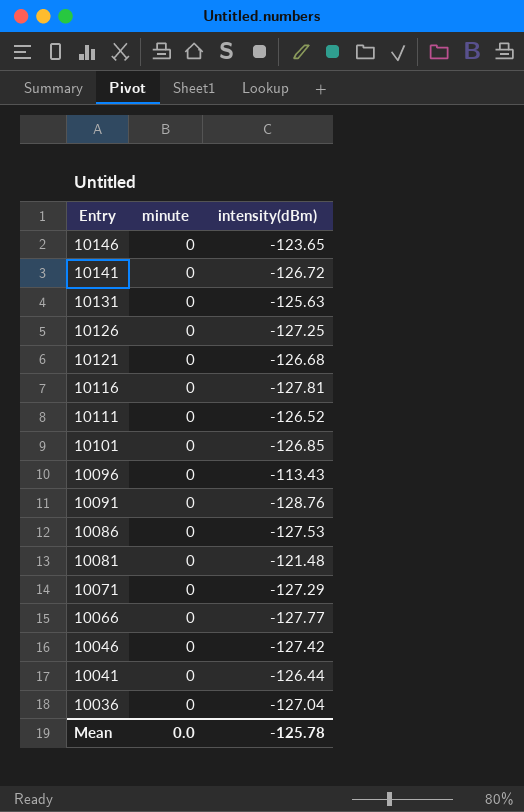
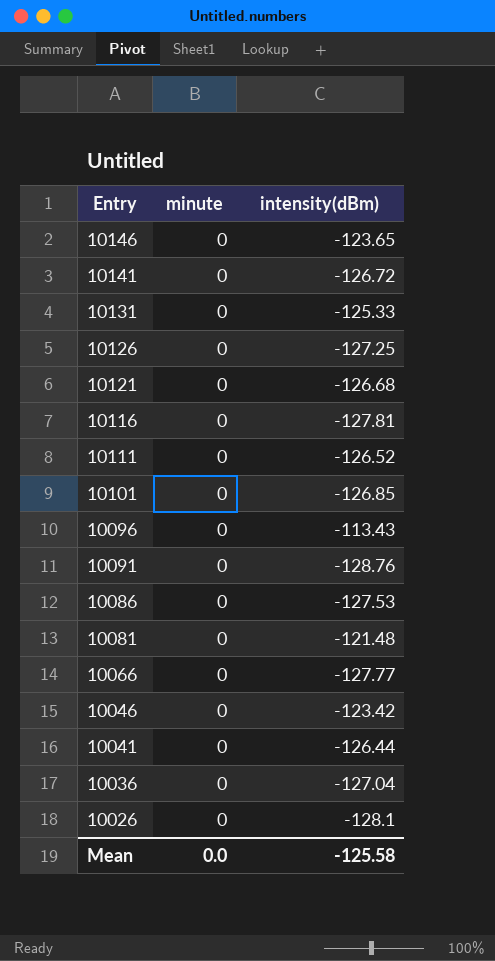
row 10071: 0 | -127.29 -> none
10131 | intensity(dBm): -125.63 -> -125.33
10046 | intensity(dBm): -127.42 -> -123.42
row 10026: none -> 0 | -128.1
Mean | intensity(dBm): -125.78 -> -125.58

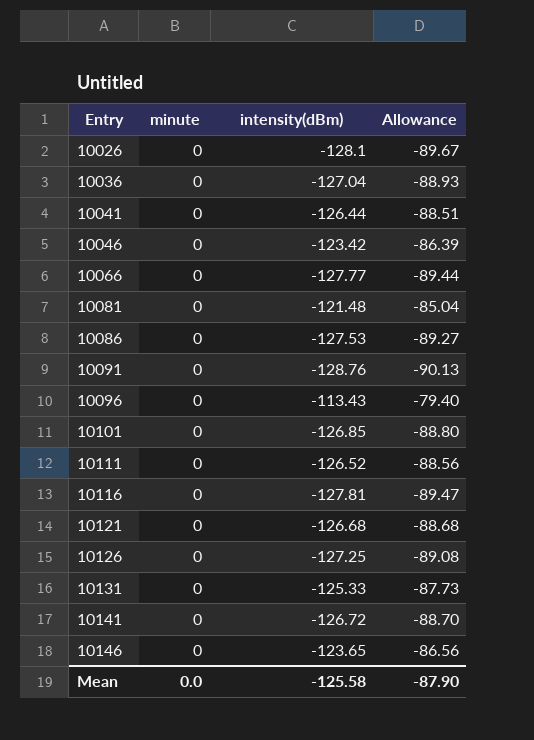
row order: Entry descending -> Entry ascending
column Allowance | formula: none -> [intensity(dBm)] * 0.7

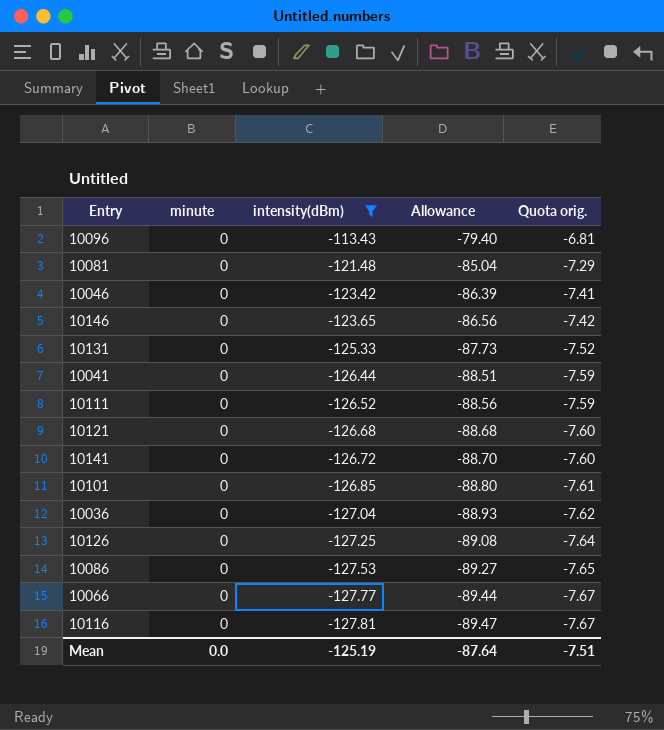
filter: none -> intensity(dBm) >= -127.81
row order: Entry ascending -> intensity(dBm) descending
column Quota orig. | formula: none -> [intensity(dBm)] * 0.06
Mean | intensity(dBm): -125.58 -> -125.19
Mean | Allowance: -87.90 -> -87.64

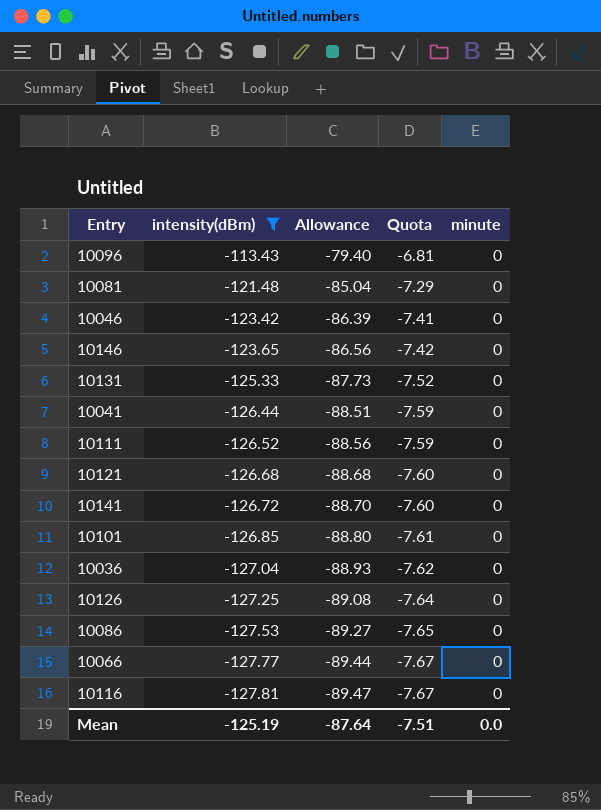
column name: Quota orig. -> Quota
column minute | position: 2 -> 5

